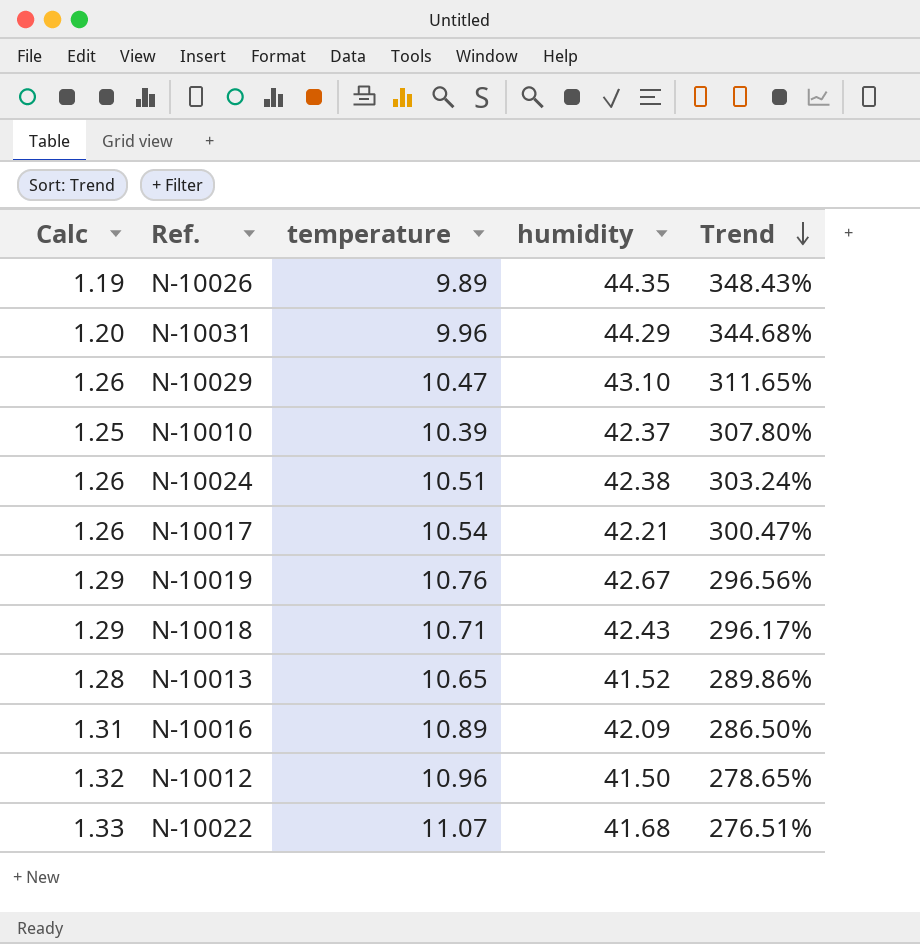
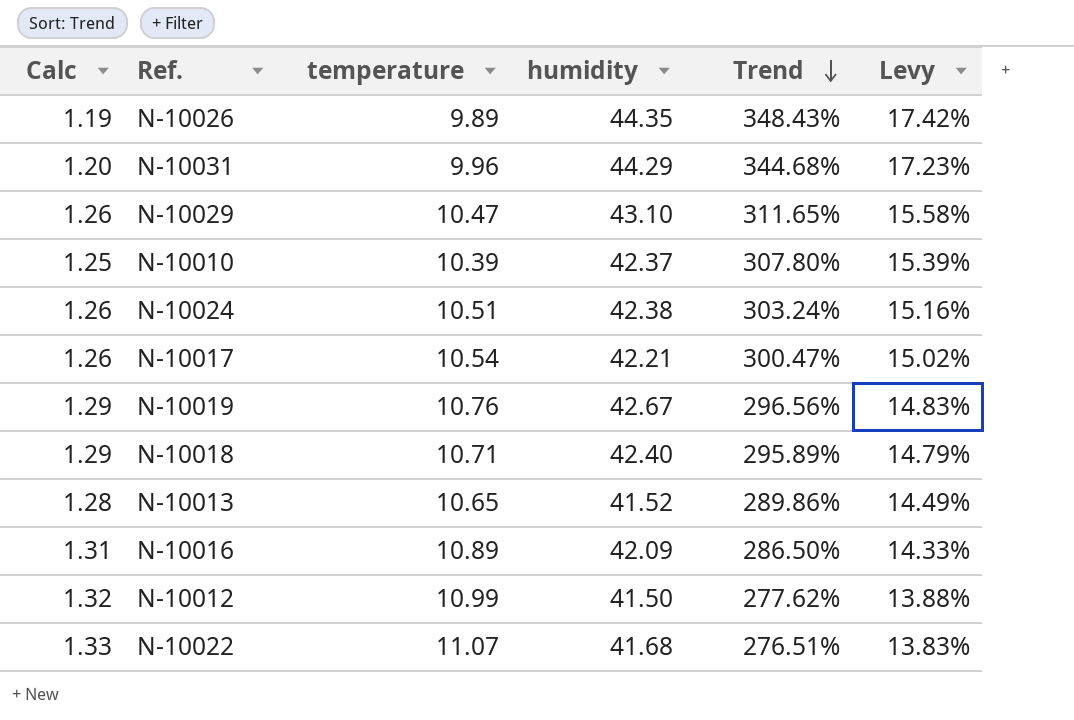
column Levy | formula: none -> [Trend] * 0.05
N-10018 | humidity: 42.43 -> 42.40
N-10018 | Trend: 296.17% -> 295.89%
N-10012 | temperature: 10.96 -> 10.99
N-10012 | Trend: 278.65% -> 277.62%

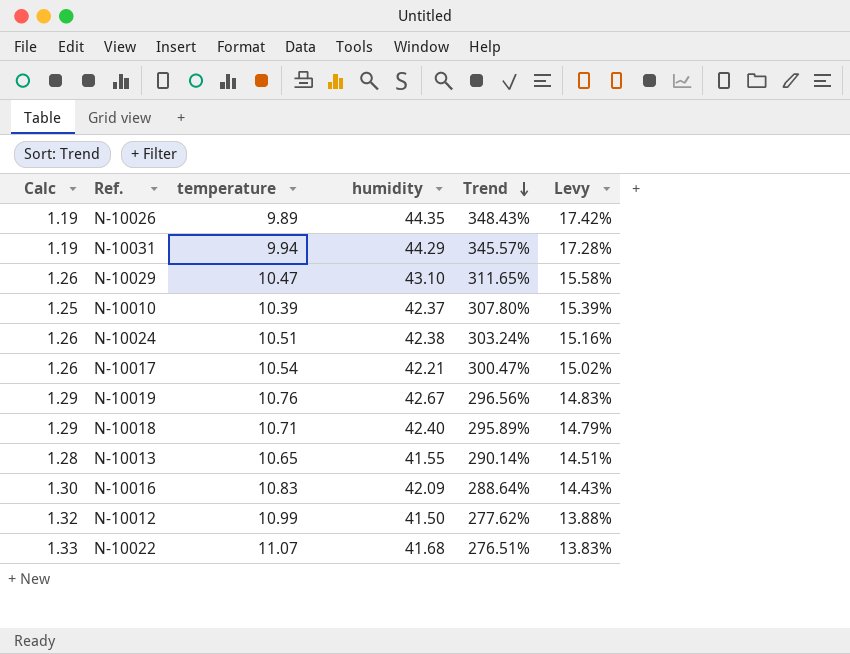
N-10031 | Calc: 1.20 -> 1.19
N-10031 | temperature: 9.96 -> 9.94
N-10031 | Trend: 344.68% -> 345.57%
N-10031 | Levy: 17.23% -> 17.28%
N-10013 | humidity: 41.52 -> 41.55
N-10013 | Trend: 289.86% -> 290.14%
N-10013 | Levy: 14.49% -> 14.51%
N-10016 | Calc: 1.31 -> 1.30
N-10016 | temperature: 10.89 -> 10.83
N-10016 | Trend: 286.50% -> 288.64%
N-10016 | Levy: 14.33% -> 14.43%

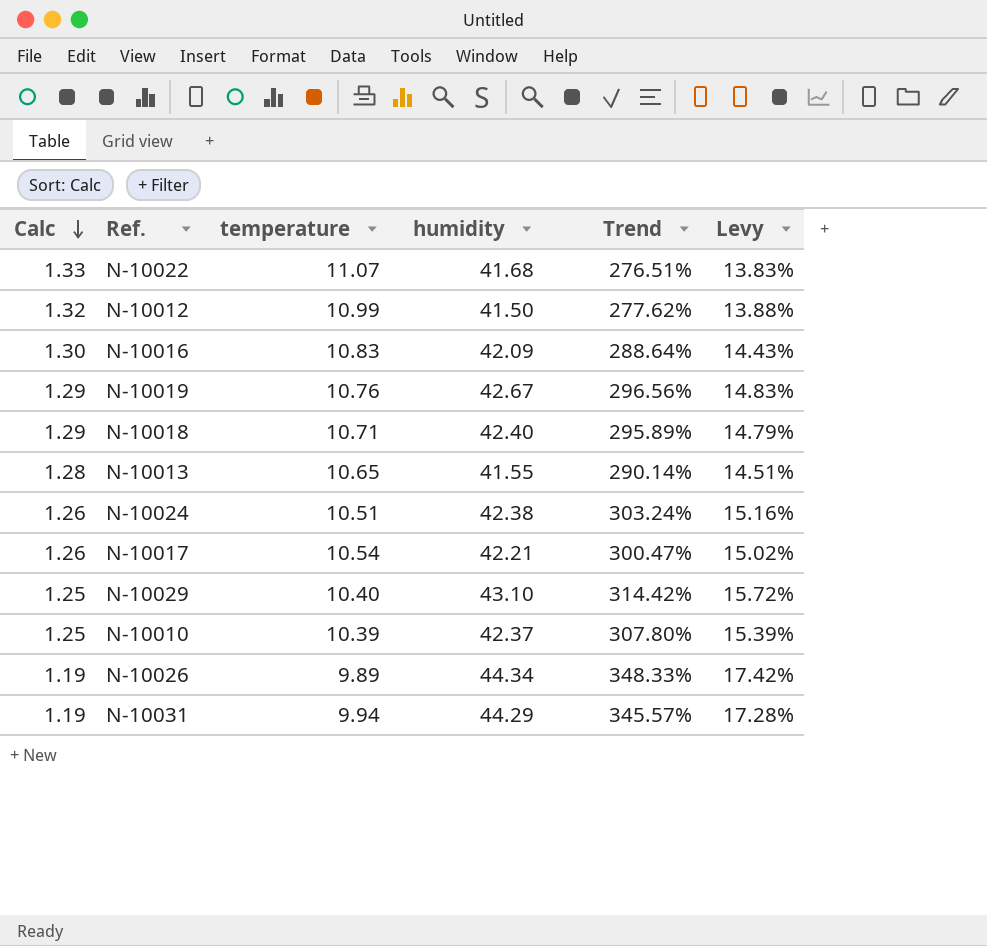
row order: Trend descending -> Calc descending
N-10029 | Calc: 1.26 -> 1.25
N-10029 | temperature: 10.47 -> 10.40
N-10029 | Trend: 311.65% -> 314.42%
N-10029 | Levy: 15.58% -> 15.72%
N-10026 | humidity: 44.35 -> 44.34
N-10026 | Trend: 348.43% -> 348.33%

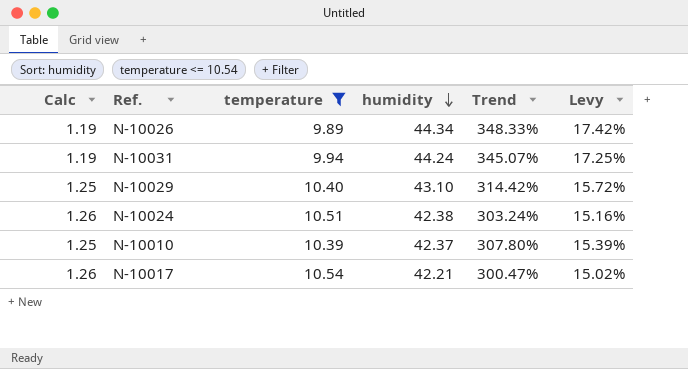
filter: none -> temperature <= 10.54
row order: Calc descending -> humidity descending
N-10031 | humidity: 44.29 -> 44.24
N-10031 | Trend: 345.57% -> 345.07%
N-10031 | Levy: 17.28% -> 17.25%

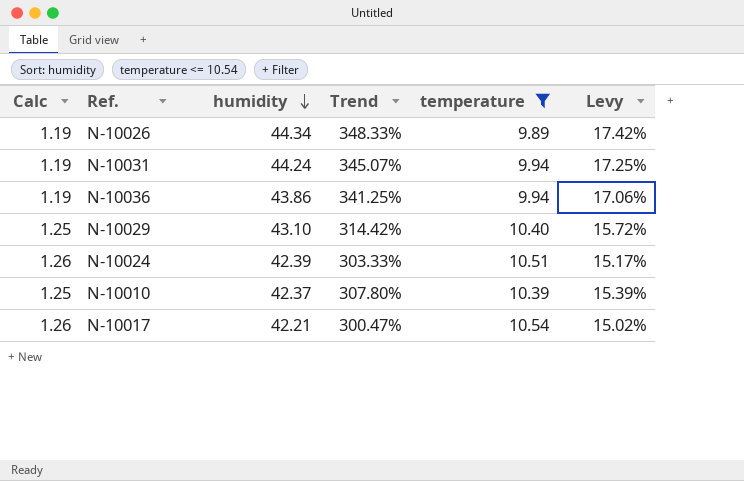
column temperature | position: 3 -> 5
row N-10036: none -> 1.19 | 43.86 | 341.25% | 9.94 | 17.06%
N-10024 | humidity: 42.38 -> 42.39
N-10024 | Trend: 303.24% -> 303.33%
N-10024 | Levy: 15.16% -> 15.17%

